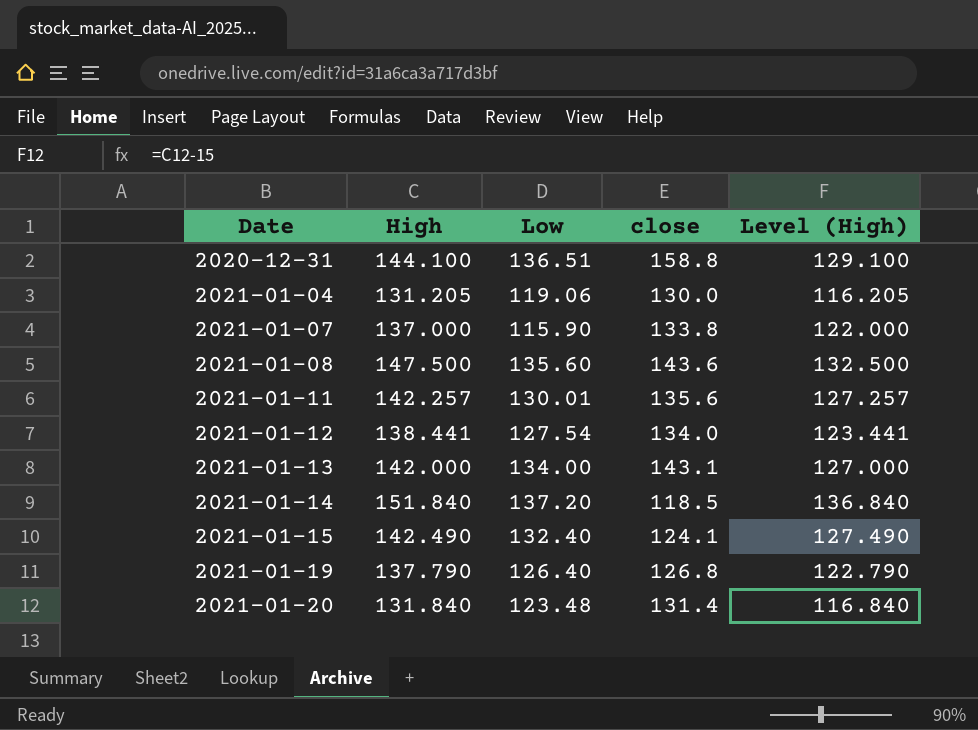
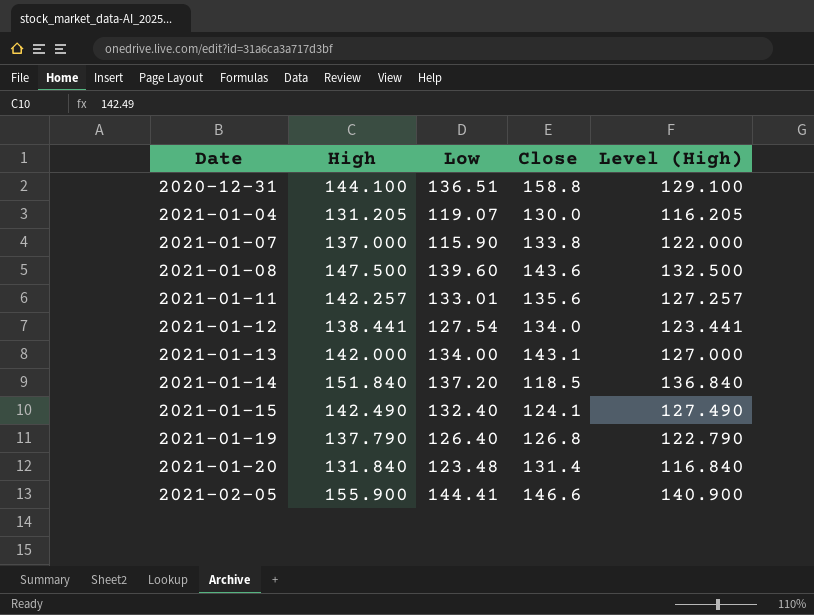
column name: close -> Close
2021-01-04 | Low: 119.06 -> 119.07
2021-01-08 | Low: 135.60 -> 139.60
2021-01-11 | Low: 130.01 -> 133.01
row 2021-02-05: none -> 155.900 | 144.41 | 146.6 | 140.900

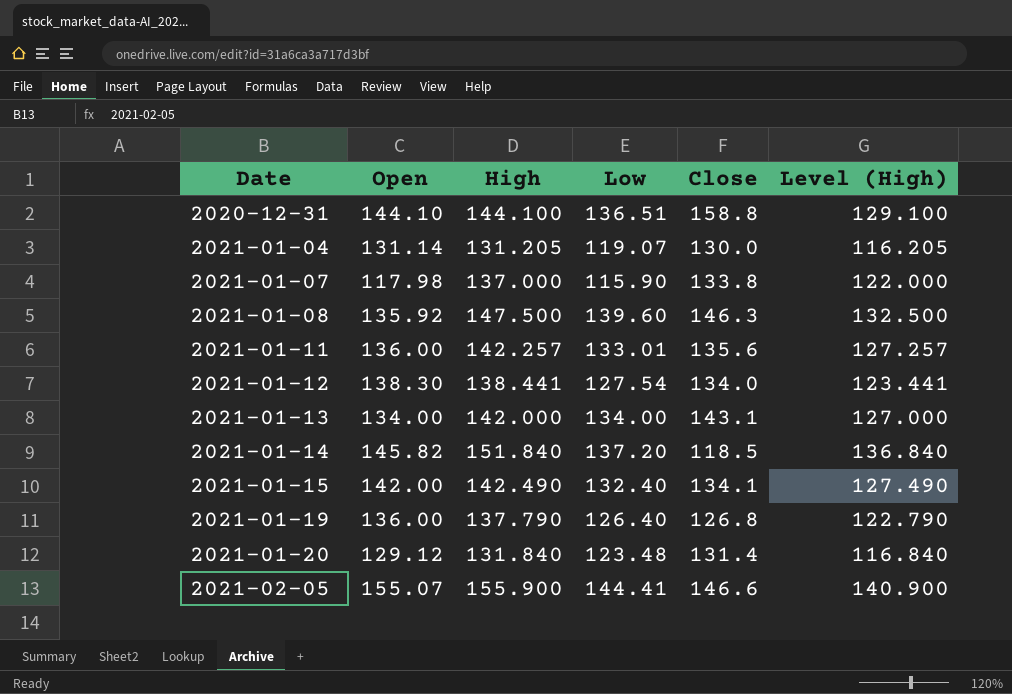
column Open | position: none -> 2
2021-01-08 | Close: 143.6 -> 146.3
2021-01-15 | Close: 124.1 -> 134.1

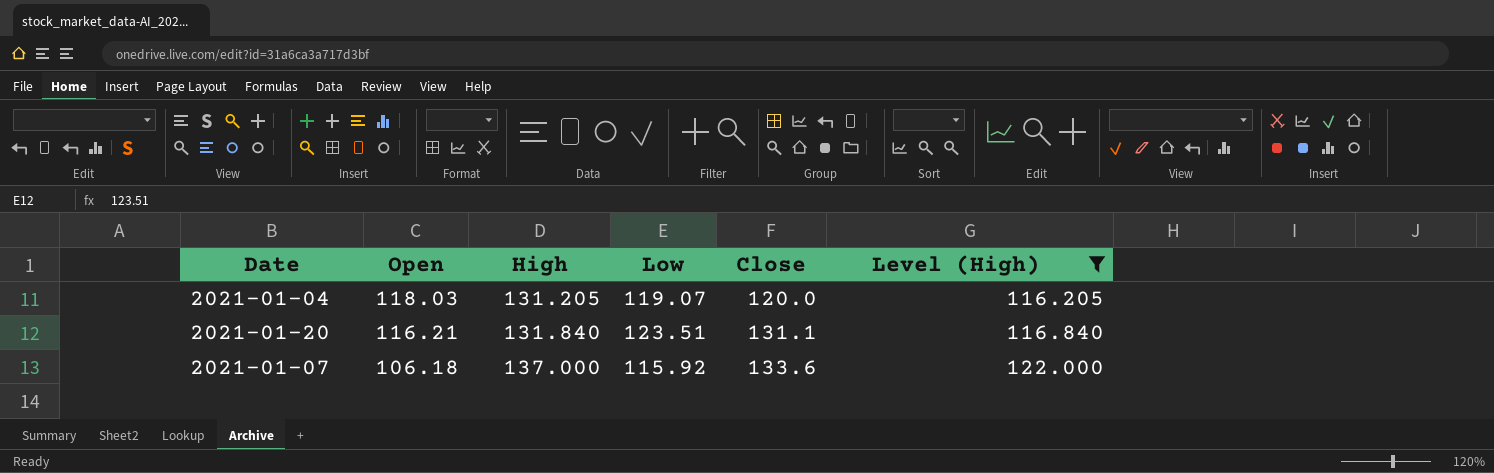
filter: none -> Level (High) <= 122.000
row order: Date ascending -> Open descending
2021-01-04 | Open: 131.14 -> 118.03
2021-01-04 | Close: 130.0 -> 120.0
2021-01-20 | Open: 129.12 -> 116.21
2021-01-20 | Low: 123.48 -> 123.51
2021-01-20 | Close: 131.4 -> 131.1
2021-01-07 | Open: 117.98 -> 106.18
2021-01-07 | Low: 115.90 -> 115.92
2021-01-07 | Close: 133.8 -> 133.6

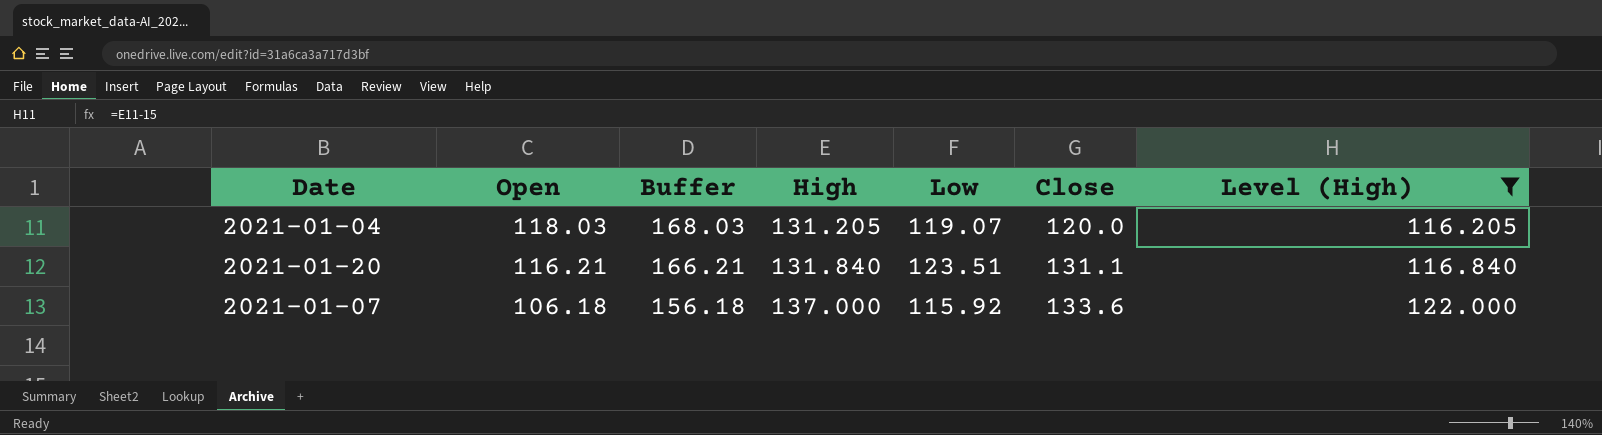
column Buffer | formula: none -> [Open] + 50

